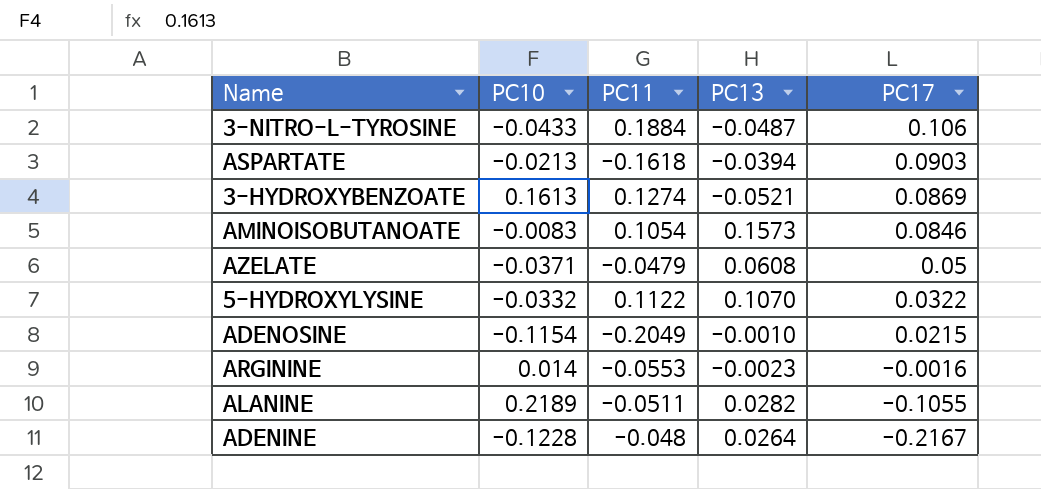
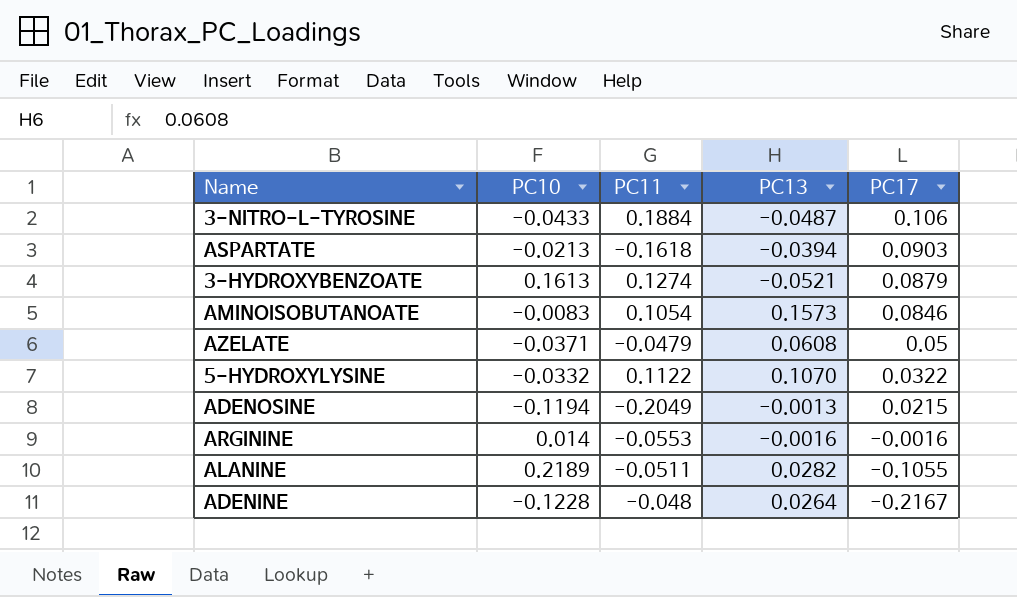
3-HYDROXYBENZOATE | PC17: 0.0869 -> 0.0879
ADENOSINE | PC10: -0.1154 -> -0.1194
ADENOSINE | PC13: -0.0010 -> -0.0013
ARGININE | PC13: -0.0023 -> -0.0016

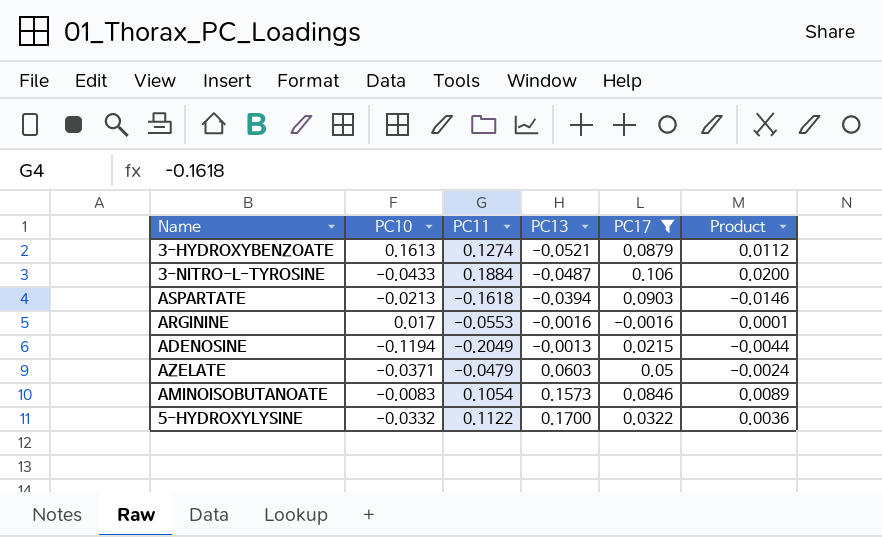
filter: none -> PC17 >= -0.0016
row order: PC17 descending -> PC13 ascending
column Product | formula: none -> [PC11] * [PC17]
ARGININE | PC10: 0.014 -> 0.017
AZELATE | PC13: 0.0608 -> 0.0603
5-HYDROXYLYSINE | PC13: 0.1070 -> 0.1700

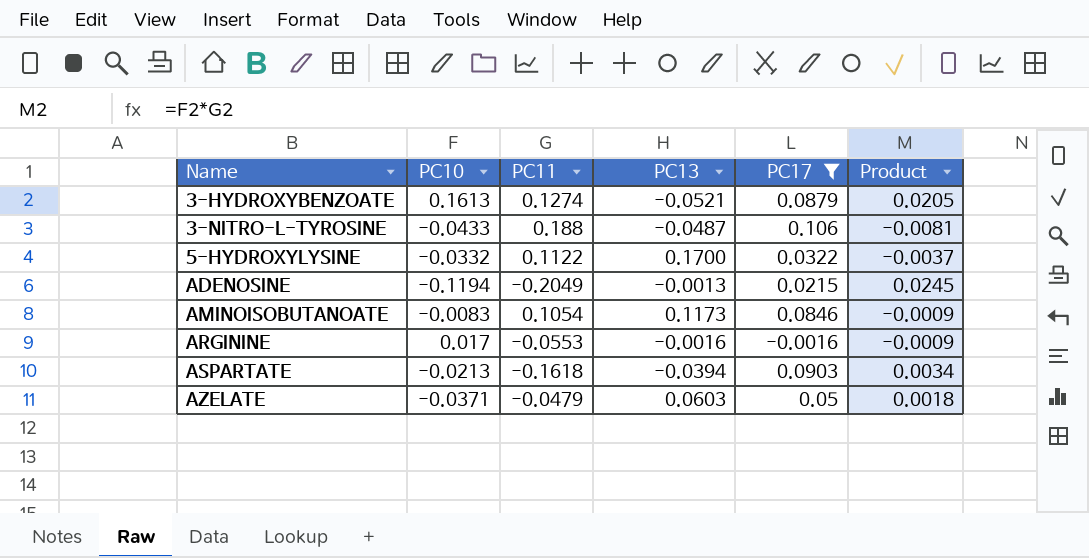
row order: PC13 ascending -> Name ascending
column Product | formula: [PC11] * [PC17] -> [PC10] * [PC11]
3-NITRO-L-TYROSINE | PC11: 0.1884 -> 0.188
AMINOISOBUTANOATE | PC13: 0.1573 -> 0.1173

